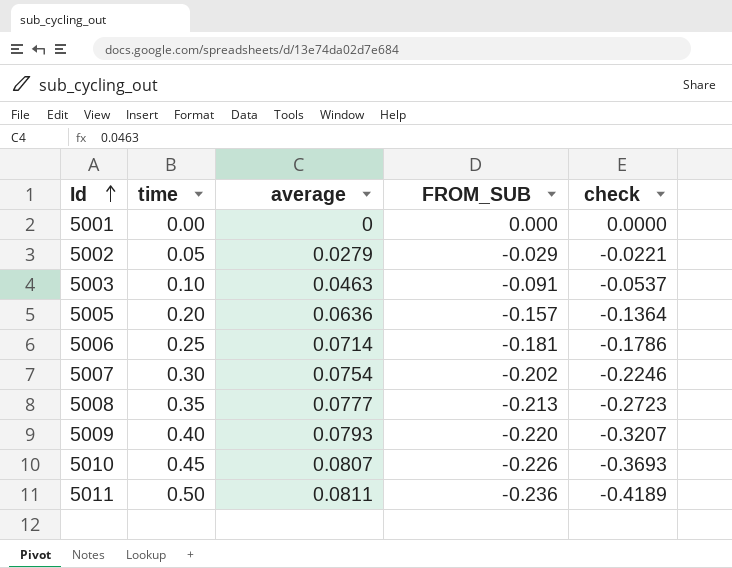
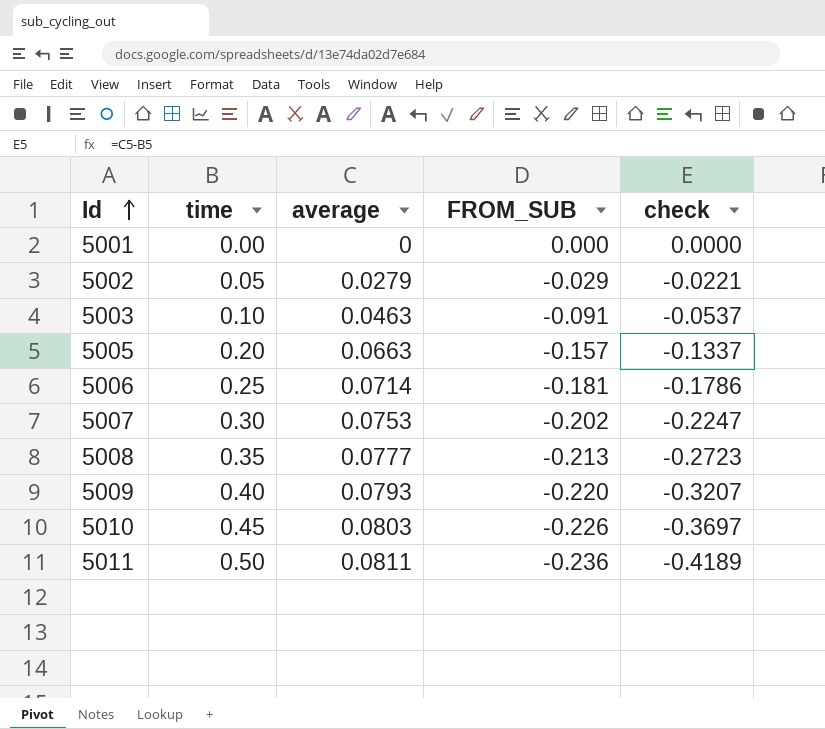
5005 | average: 0.0636 -> 0.0663
5005 | check: -0.1364 -> -0.1337
5007 | average: 0.0754 -> 0.0753
5007 | check: -0.2246 -> -0.2247
5010 | average: 0.0807 -> 0.0803
5010 | check: -0.3693 -> -0.3697

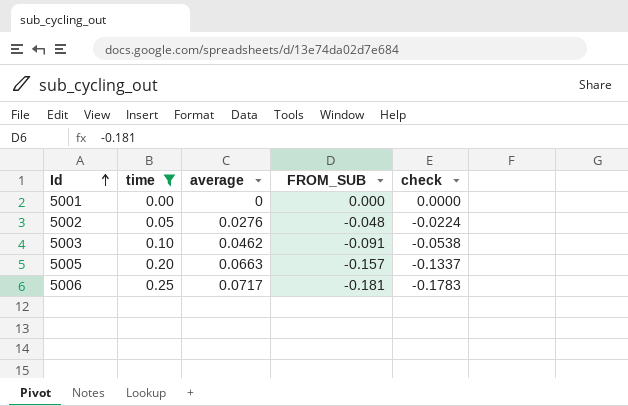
filter: none -> time <= 0.25
5002 | average: 0.0279 -> 0.0276
5002 | FROM_SUB: -0.029 -> -0.048
5002 | check: -0.0221 -> -0.0224
5003 | average: 0.0463 -> 0.0462
5003 | check: -0.0537 -> -0.0538
5006 | average: 0.0714 -> 0.0717
5006 | check: -0.1786 -> -0.1783

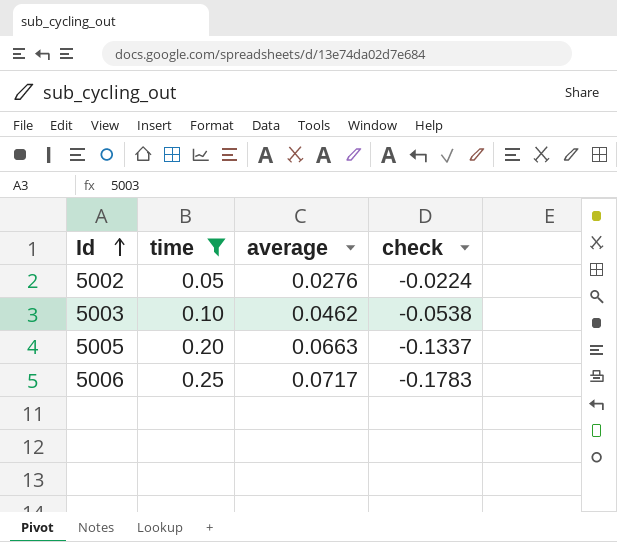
column FROM_SUB | position: 4 -> none
row 5001: 0.00 | 0 | 0.000 | 0.0000 -> none

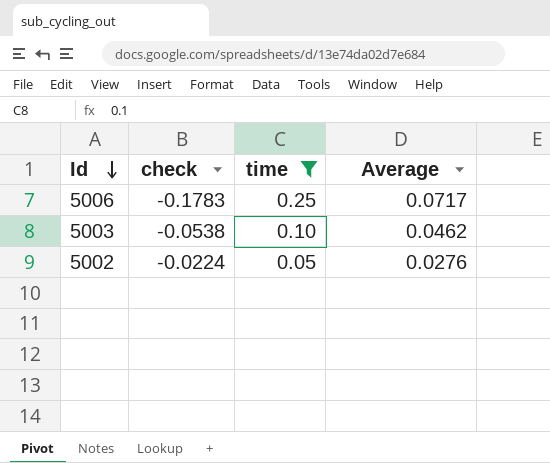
row order: Id ascending -> Id descending
column check | position: 4 -> 2
column name: average -> Average
row 5005: 0.20 | 0.0663 | -0.1337 -> none

